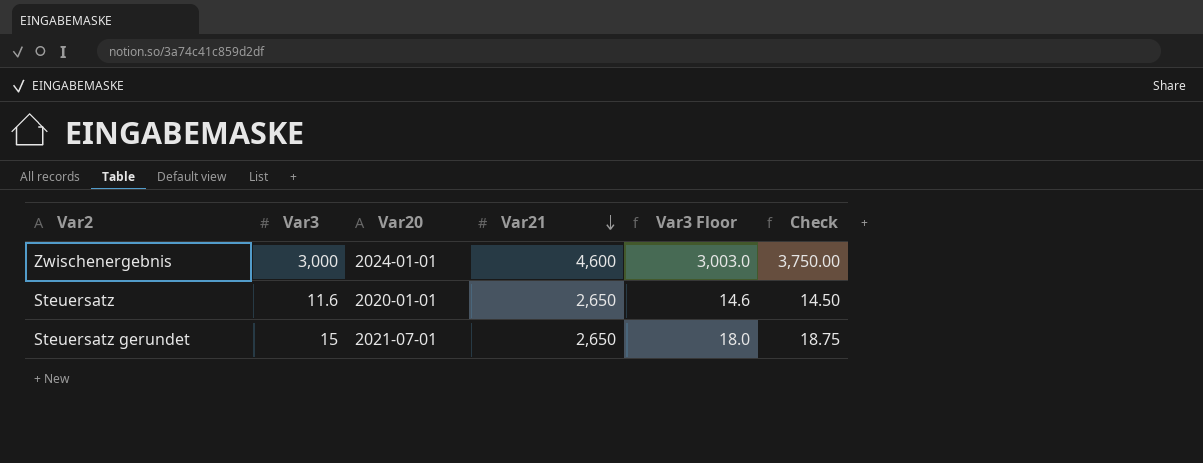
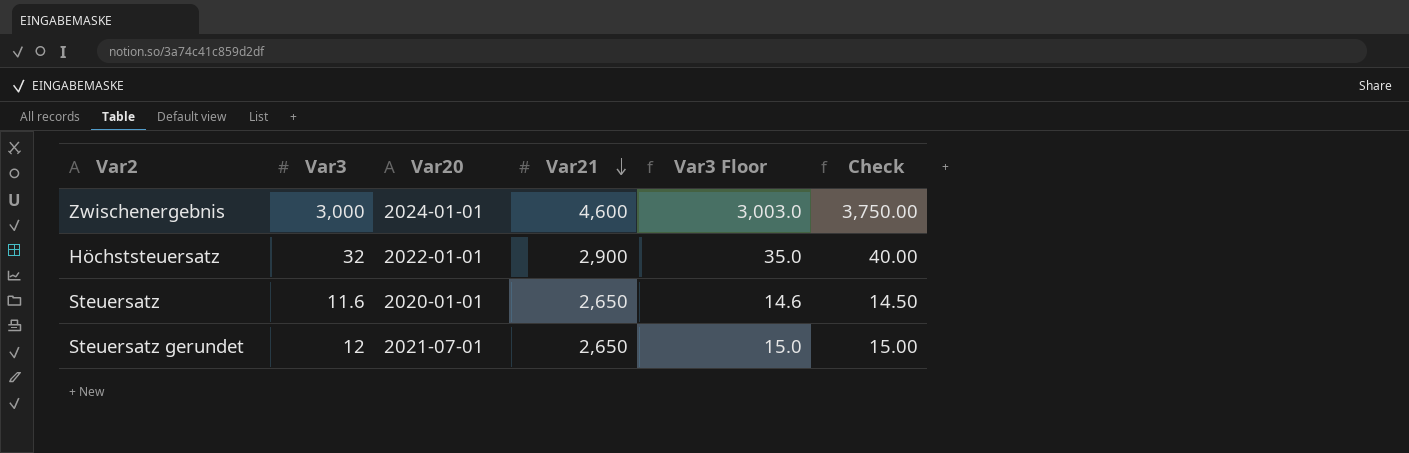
row Höchststeuersatz: none -> 32 | 2022-01-01 | 2,900 | 35.0 | 40.00
Steuersatz gerundet | Var3: 15 -> 12
Steuersatz gerundet | Var3 Floor: 18.0 -> 15.0
Steuersatz gerundet | Check: 18.75 -> 15.00

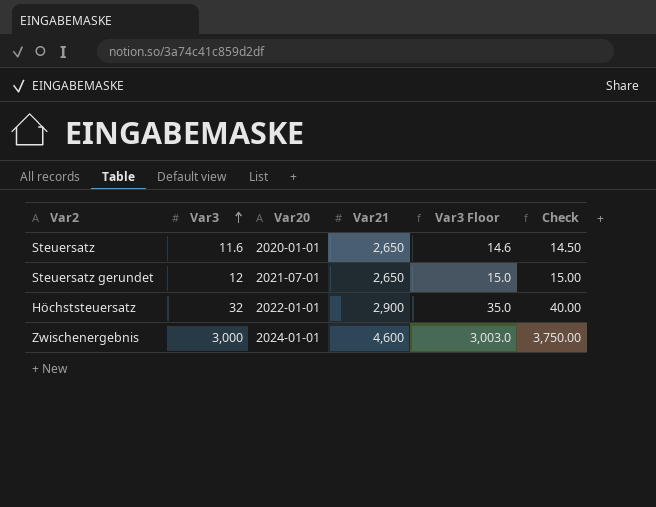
row order: Var21 descending -> Var3 ascending

